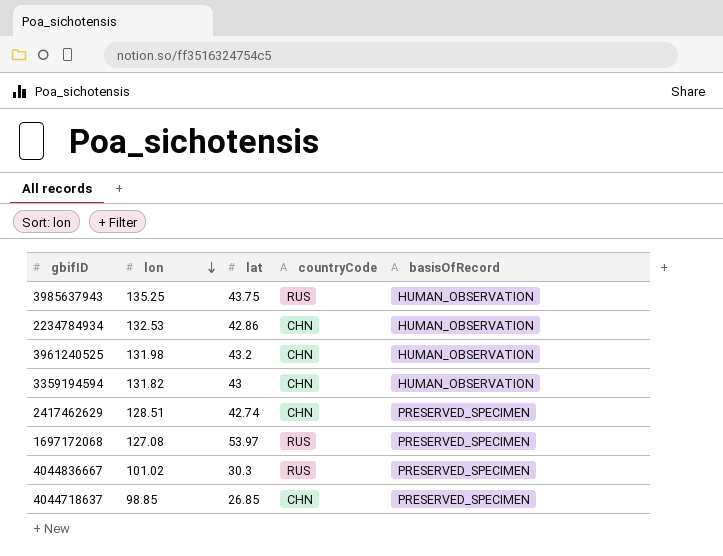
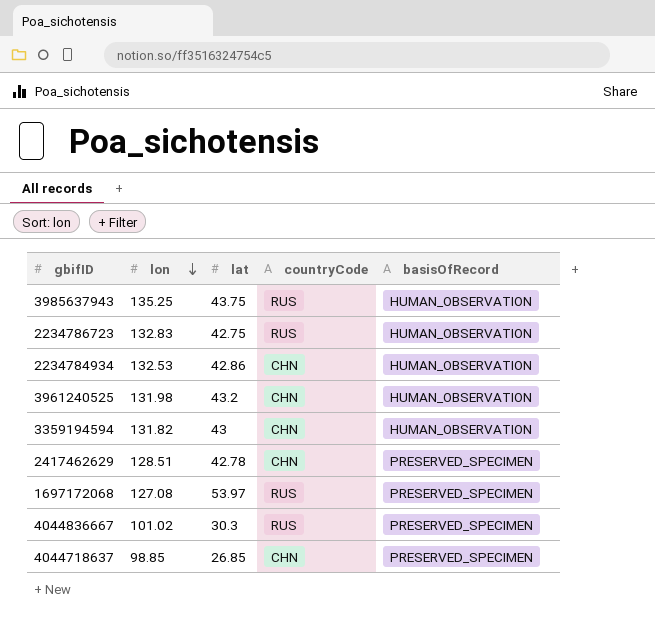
row 2234786723: none -> 132.83 | 42.75 | RUS | HUMAN_OBSERVATION
2417462629 | lat: 42.74 -> 42.78

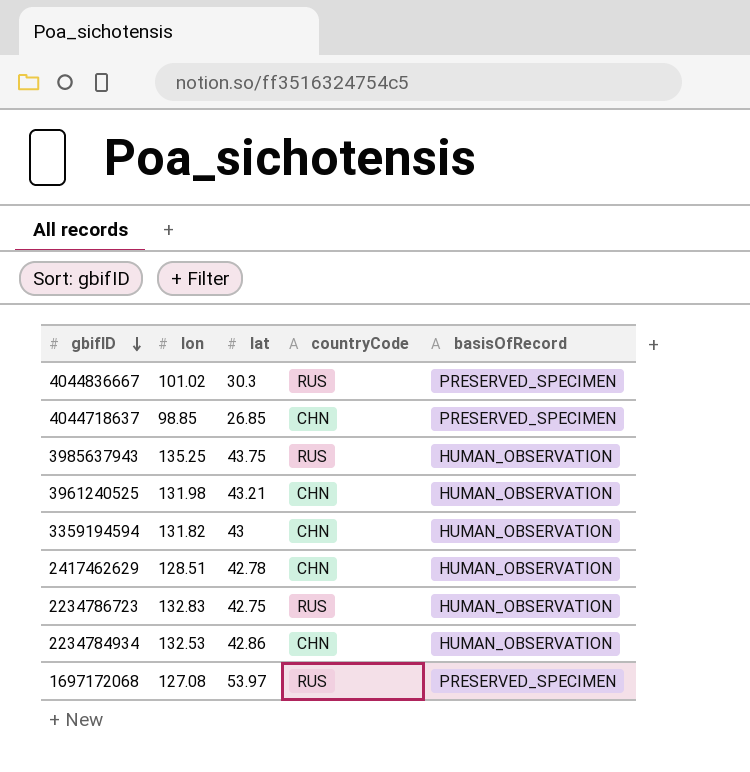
row order: lon descending -> gbifID descending
3961240525 | lat: 43.2 -> 43.21
2417462629 | basisOfRecord: PRESERVED_SPECIMEN -> HUMAN_OBSERVATION

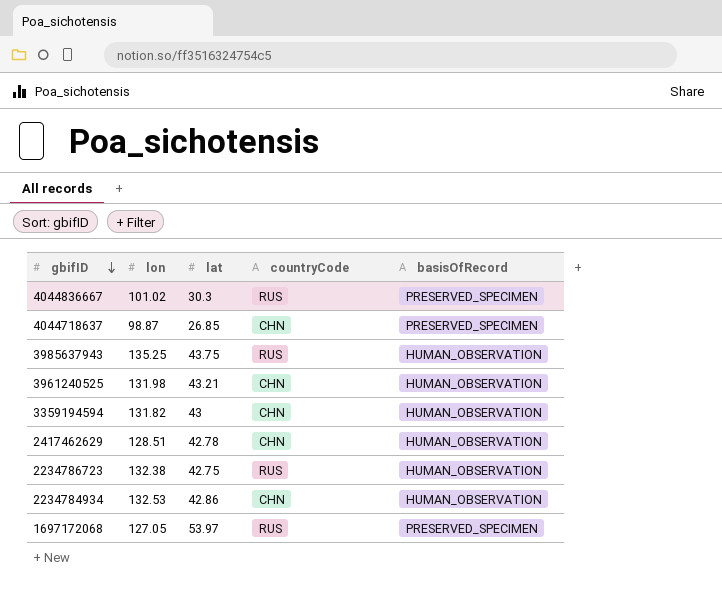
4044718637 | lon: 98.85 -> 98.87
2234786723 | lon: 132.83 -> 132.38
1697172068 | lon: 127.08 -> 127.05

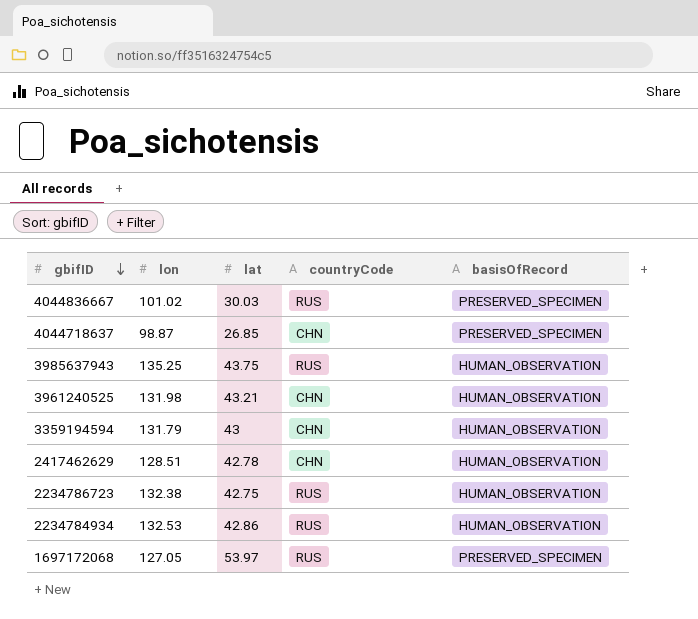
4044836667 | lat: 30.3 -> 30.03
3359194594 | lon: 131.82 -> 131.79
2234784934 | countryCode: CHN -> RUS

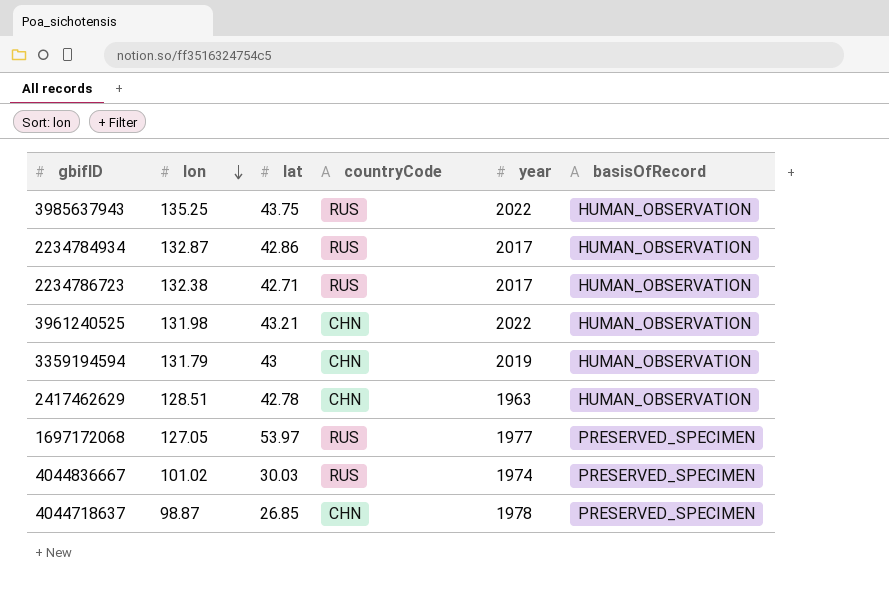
row order: gbifID descending -> lon descending
column year | position: none -> 5
2234784934 | lon: 132.53 -> 132.87
2234786723 | lat: 42.75 -> 42.71

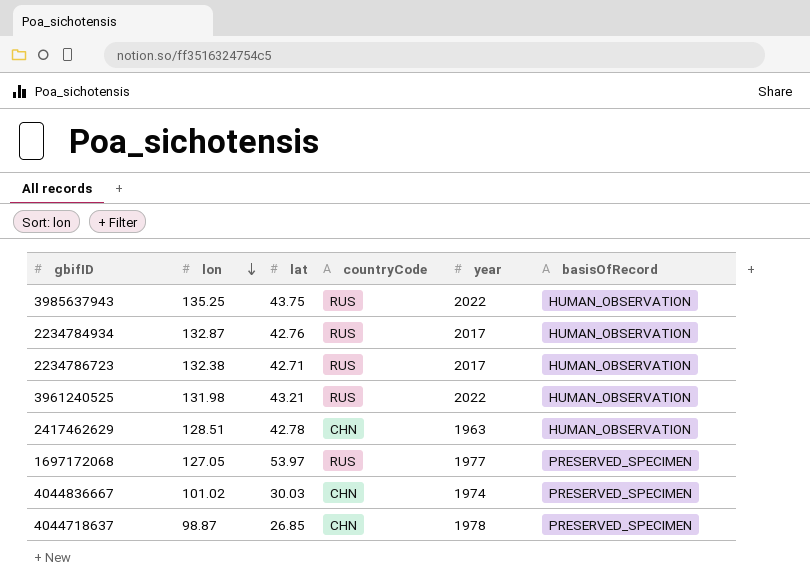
row 3359194594: 131.79 | 43 | CHN | 2019 | HUMAN_OBSERVATION -> none
2234784934 | lat: 42.86 -> 42.76
3961240525 | countryCode: CHN -> RUS
4044836667 | countryCode: RUS -> CHN

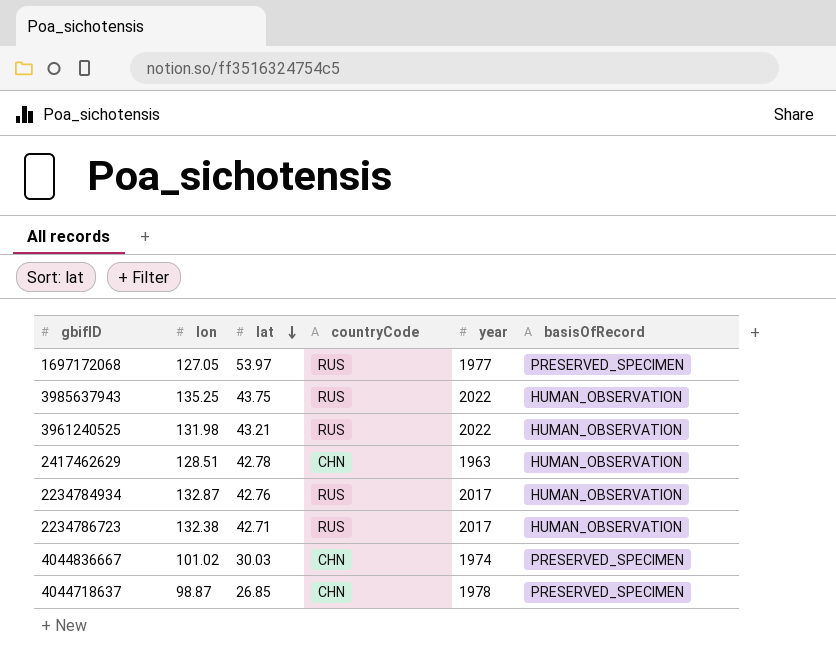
row order: lon descending -> lat descending

